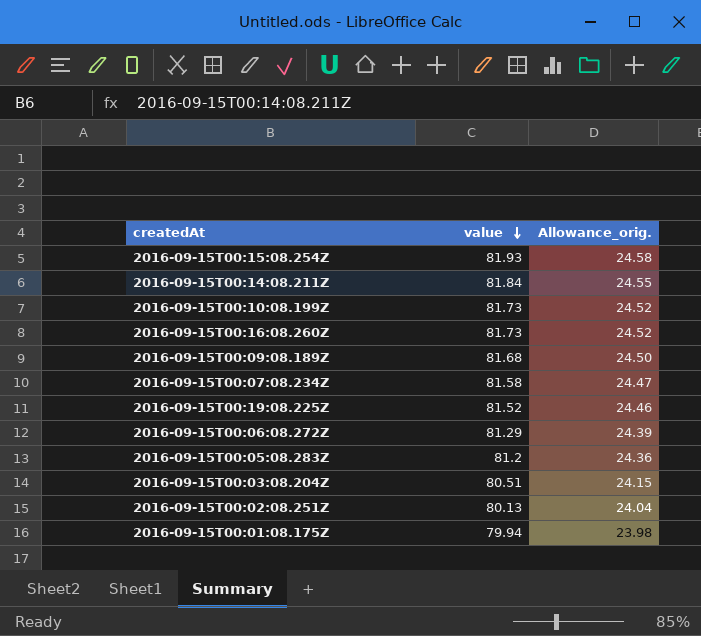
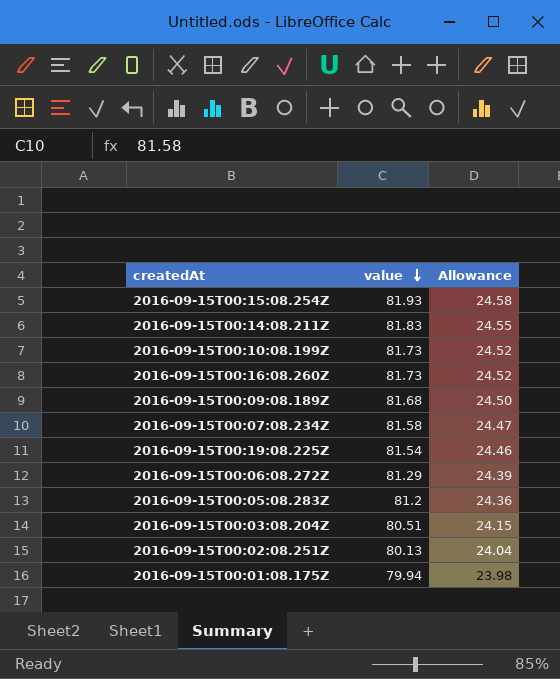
column name: Allowance_orig. -> Allowance
2016-09-15T00:14:08.211Z | value: 81.84 -> 81.83
2016-09-15T00:19:08.225Z | value: 81.52 -> 81.54

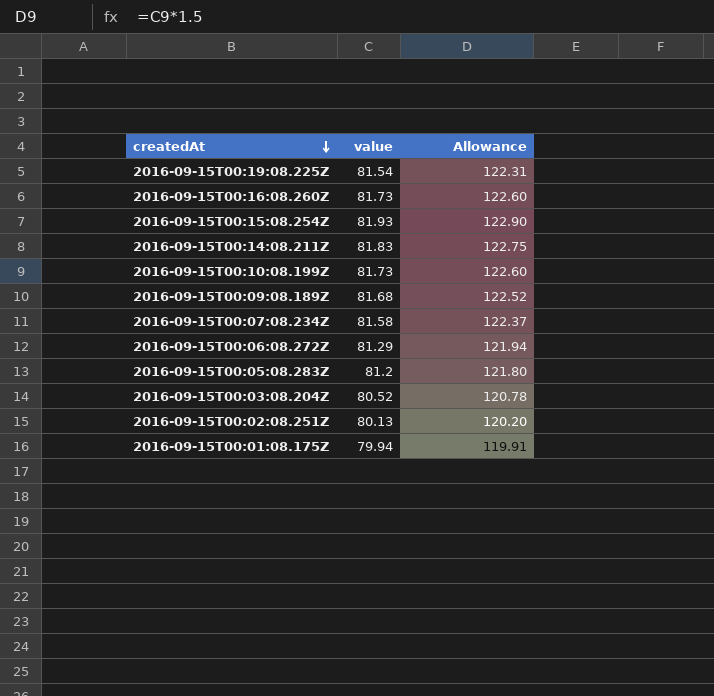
row order: value descending -> createdAt descending
column Allowance | formula: [value] * 0.3 -> [value] * 1.5
2016-09-15T00:03:08.204Z | value: 80.51 -> 80.52

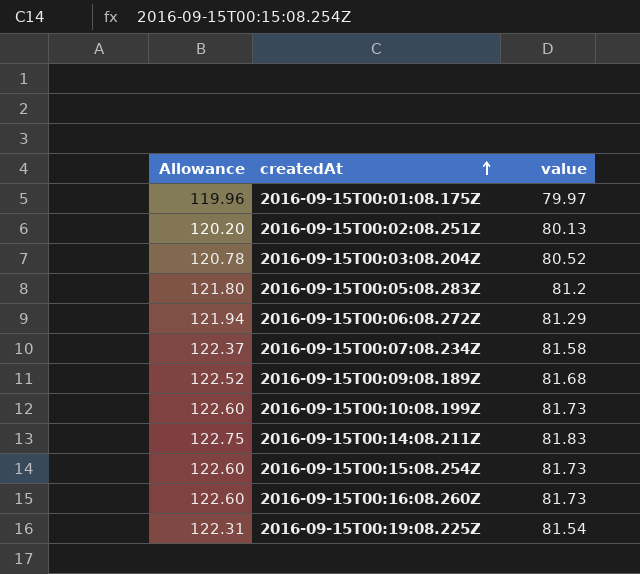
row order: createdAt descending -> createdAt ascending
column Allowance | position: 3 -> 1
2016-09-15T00:01:08.175Z | Allowance: 119.91 -> 119.96
2016-09-15T00:01:08.175Z | value: 79.94 -> 79.97
2016-09-15T00:15:08.254Z | Allowance: 122.90 -> 122.60
2016-09-15T00:15:08.254Z | value: 81.93 -> 81.73

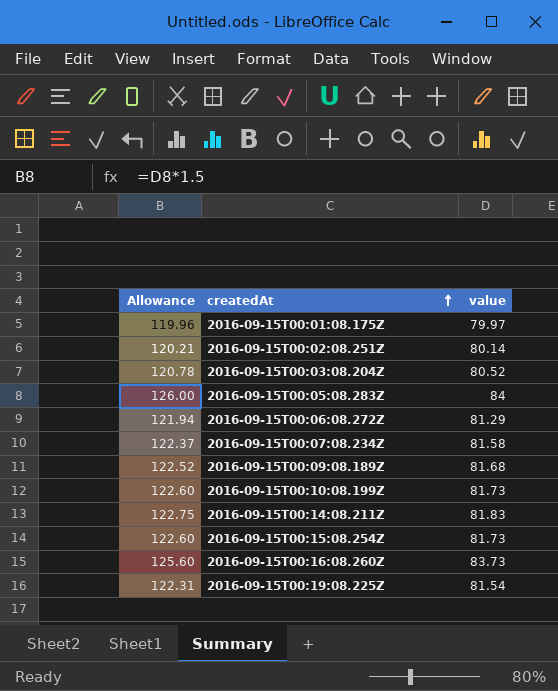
2016-09-15T00:02:08.251Z | Allowance: 120.20 -> 120.21
2016-09-15T00:02:08.251Z | value: 80.13 -> 80.14
2016-09-15T00:05:08.283Z | Allowance: 121.80 -> 126.00
2016-09-15T00:05:08.283Z | value: 81.2 -> 84
2016-09-15T00:16:08.260Z | Allowance: 122.60 -> 125.60
2016-09-15T00:16:08.260Z | value: 81.73 -> 83.73

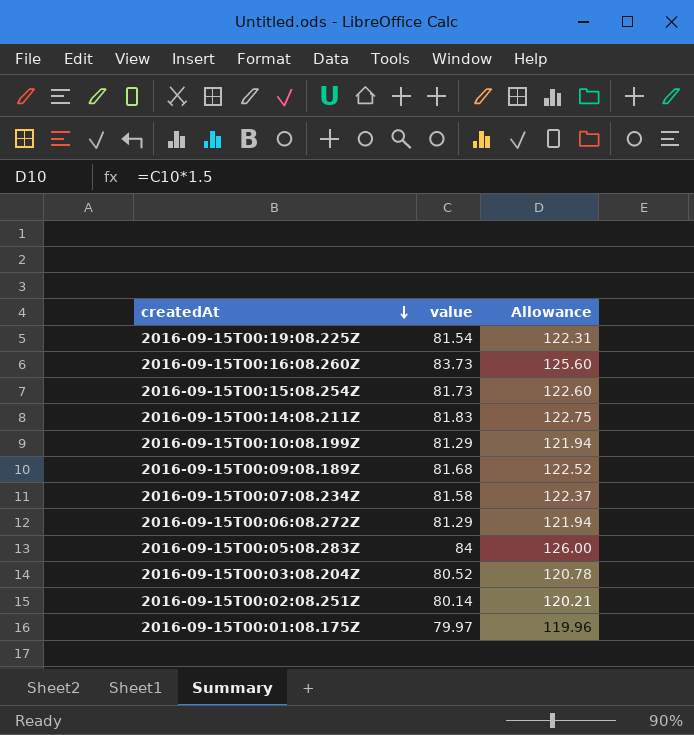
row order: createdAt ascending -> createdAt descending
column Allowance | position: 1 -> 3
2016-09-15T00:10:08.199Z | value: 81.73 -> 81.29
2016-09-15T00:10:08.199Z | Allowance: 122.60 -> 121.94

